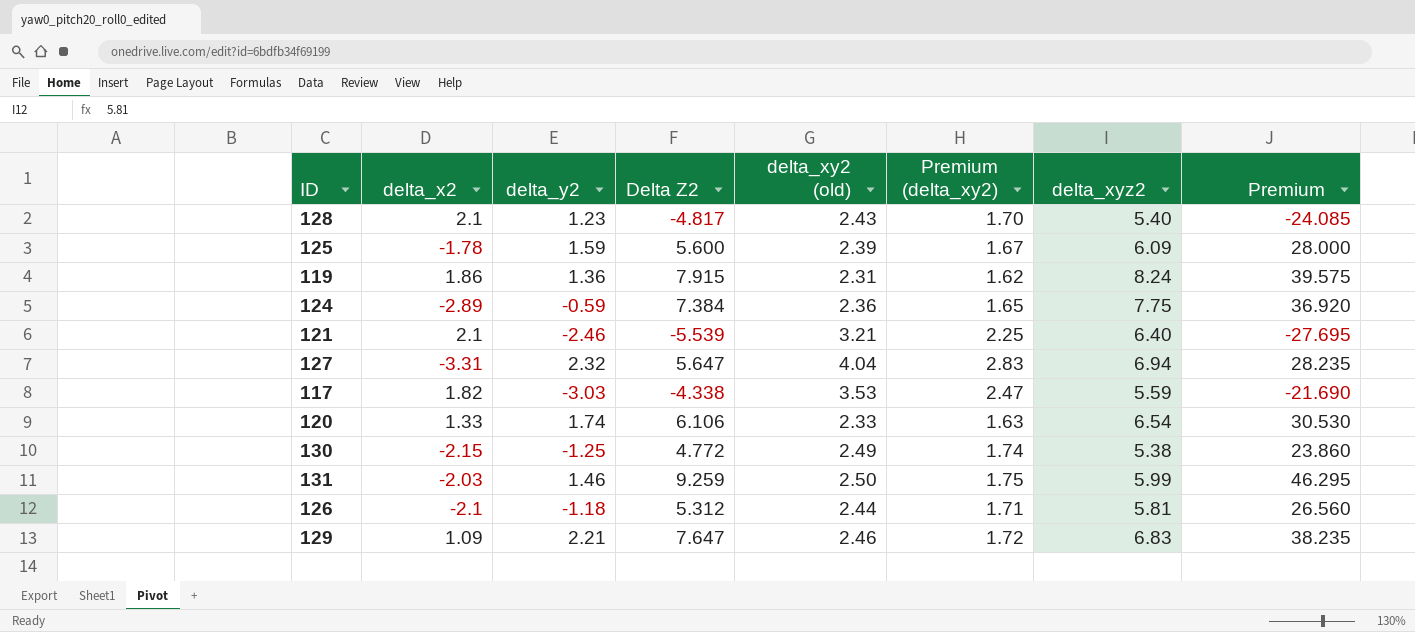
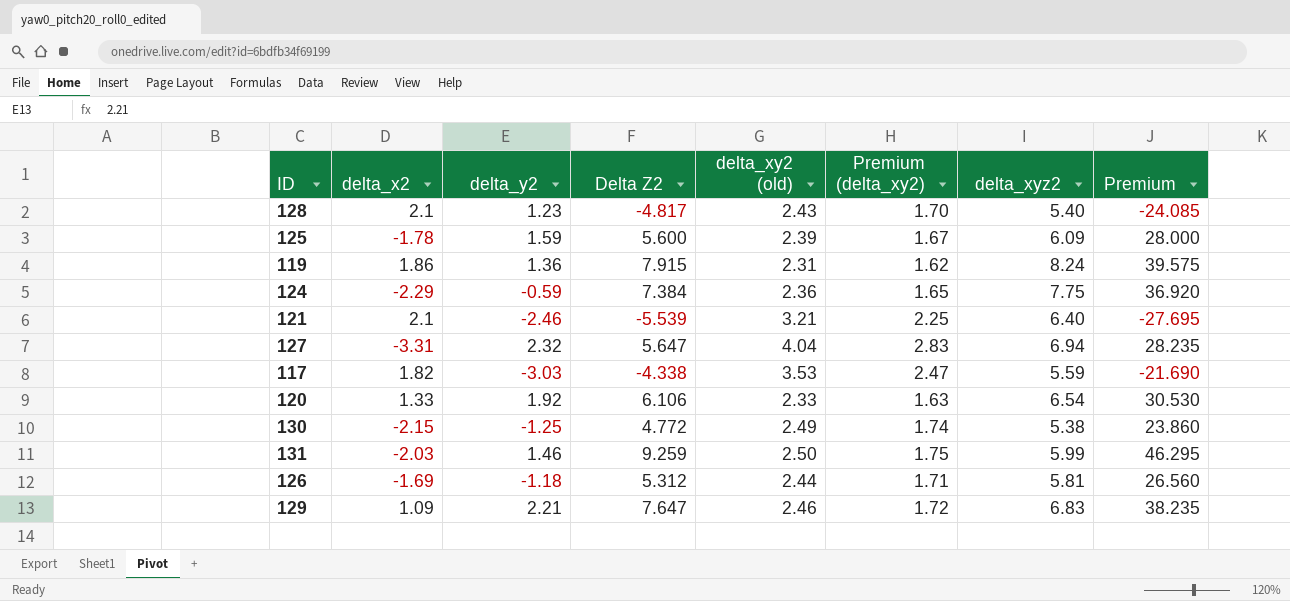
124 | delta_x2: -2.89 -> -2.29
120 | delta_y2: 1.74 -> 1.92
126 | delta_x2: -2.1 -> -1.69

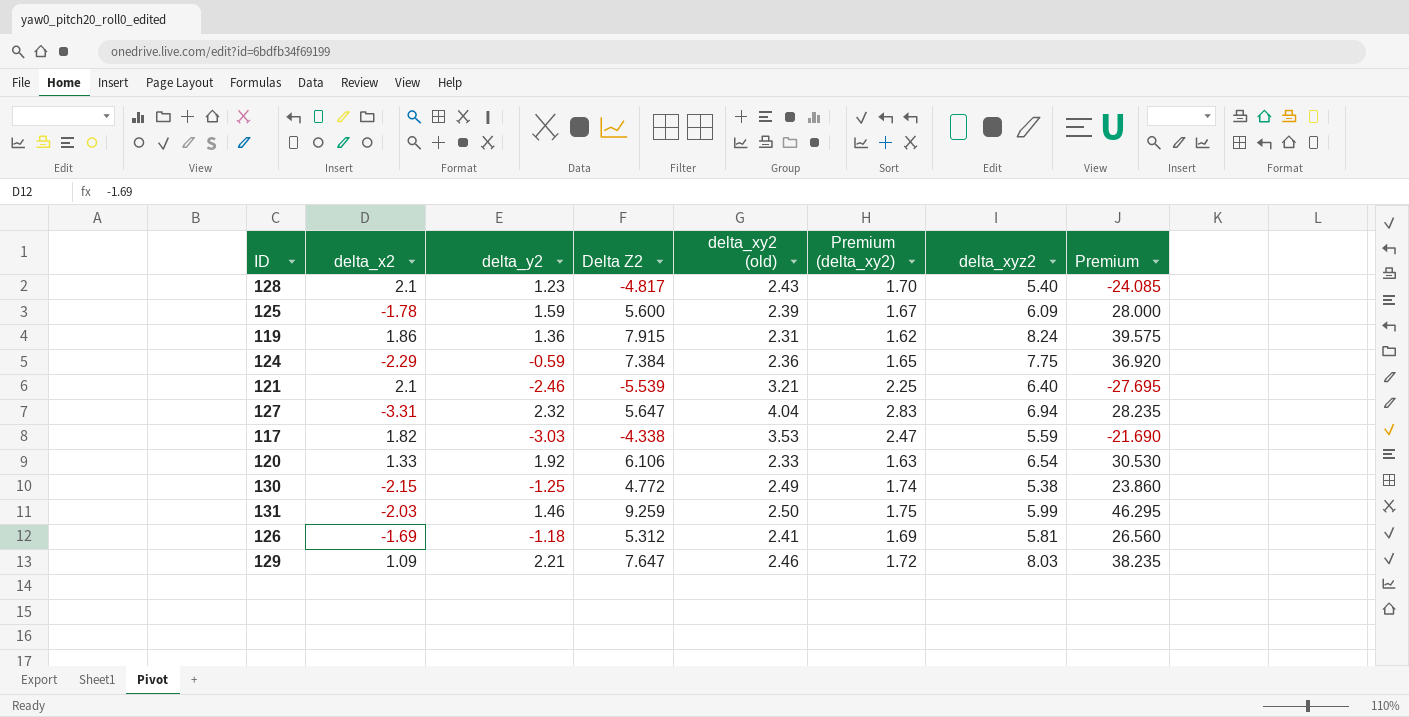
126 | delta_xy2 (old): 2.44 -> 2.41
126 | Premium (delta_xy2): 1.71 -> 1.69
129 | delta_xyz2: 6.83 -> 8.03

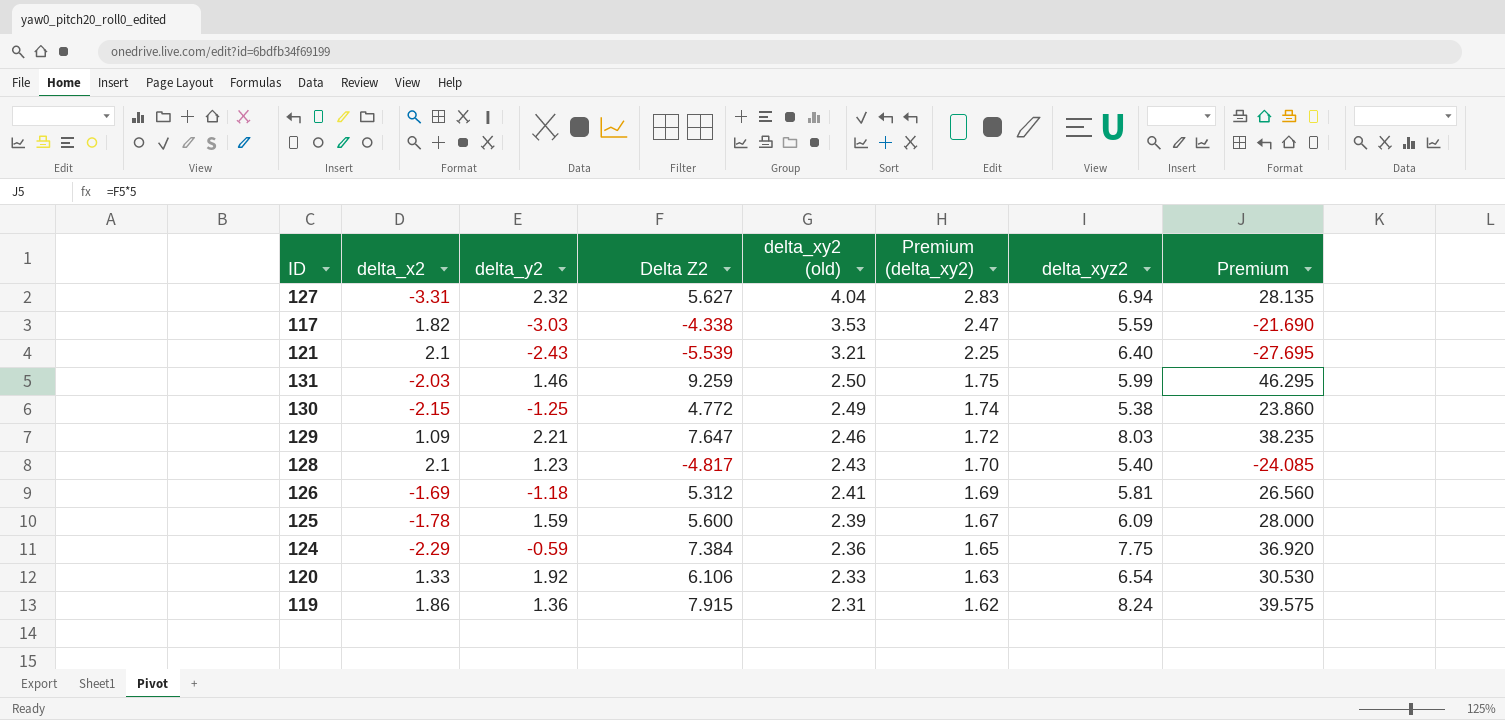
row order: none -> delta_xy2 (old) descending
127 | Delta Z2: 5.647 -> 5.627
127 | Premium: 28.235 -> 28.135
121 | delta_y2: -2.46 -> -2.43

